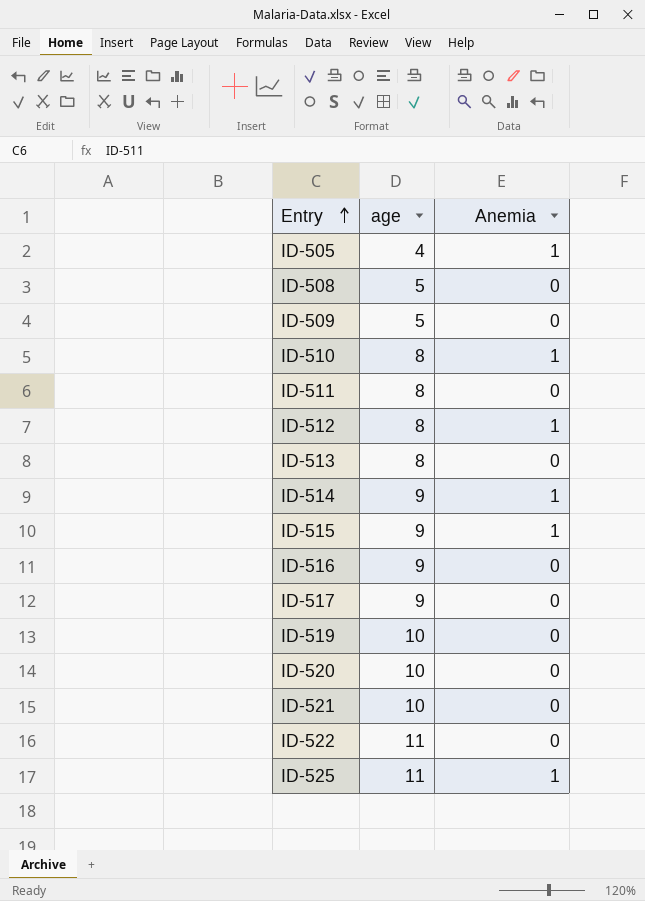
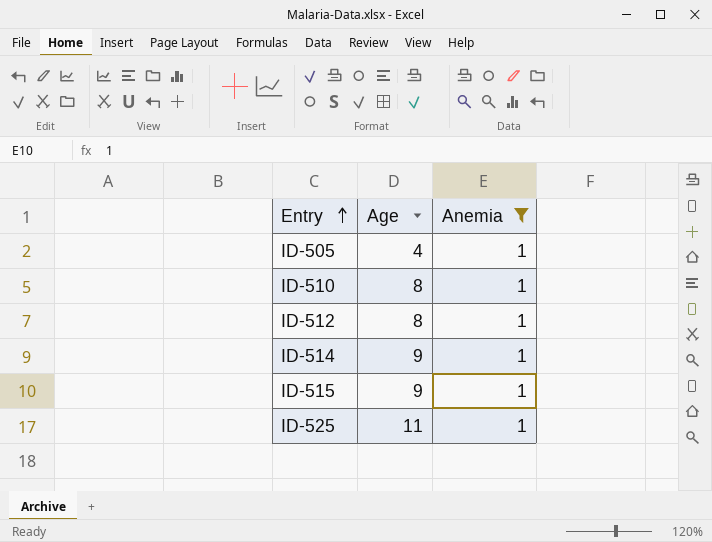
filter: none -> Anemia = 1
column name: age -> Age

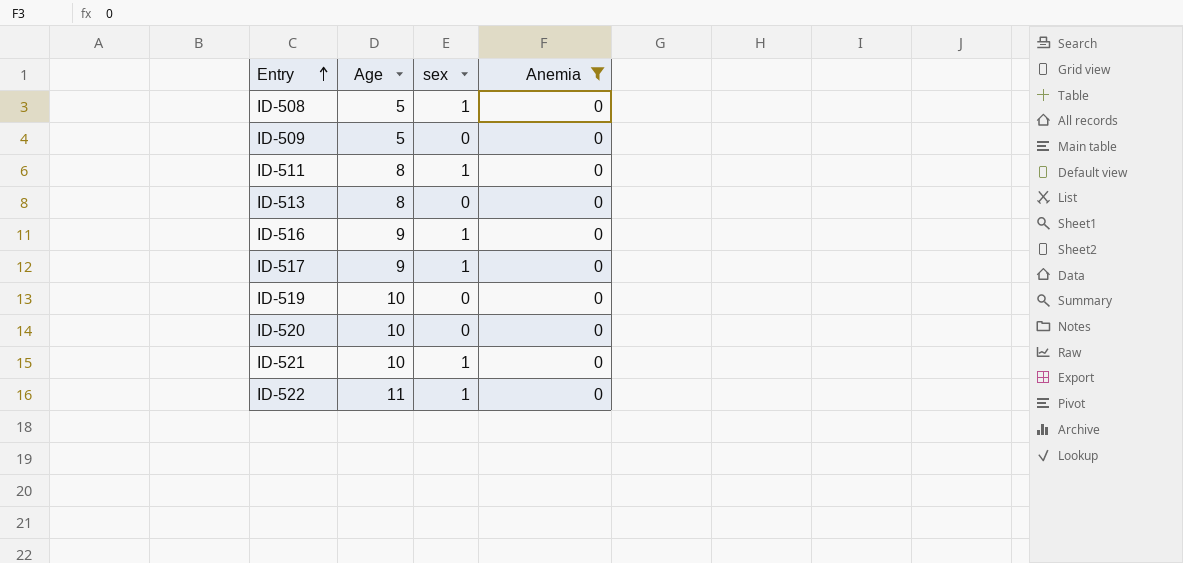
filter: Anemia = 1 -> Anemia = 0
column sex | position: none -> 3

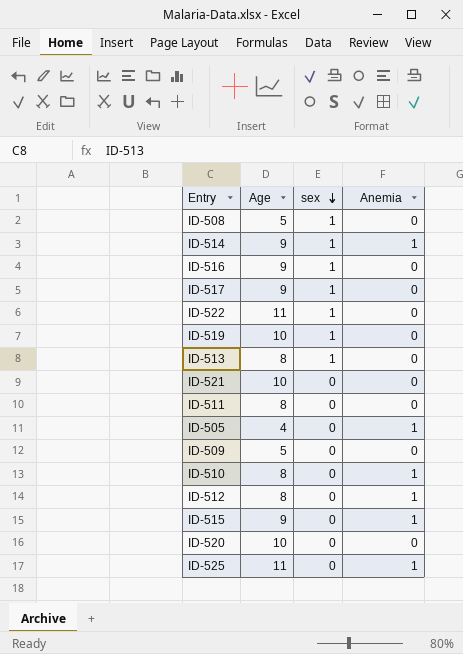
filter: Anemia = 0 -> none
row order: Entry ascending -> sex descending
ID-519 | sex: 0 -> 1
ID-513 | sex: 0 -> 1
ID-521 | sex: 1 -> 0
ID-511 | sex: 1 -> 0

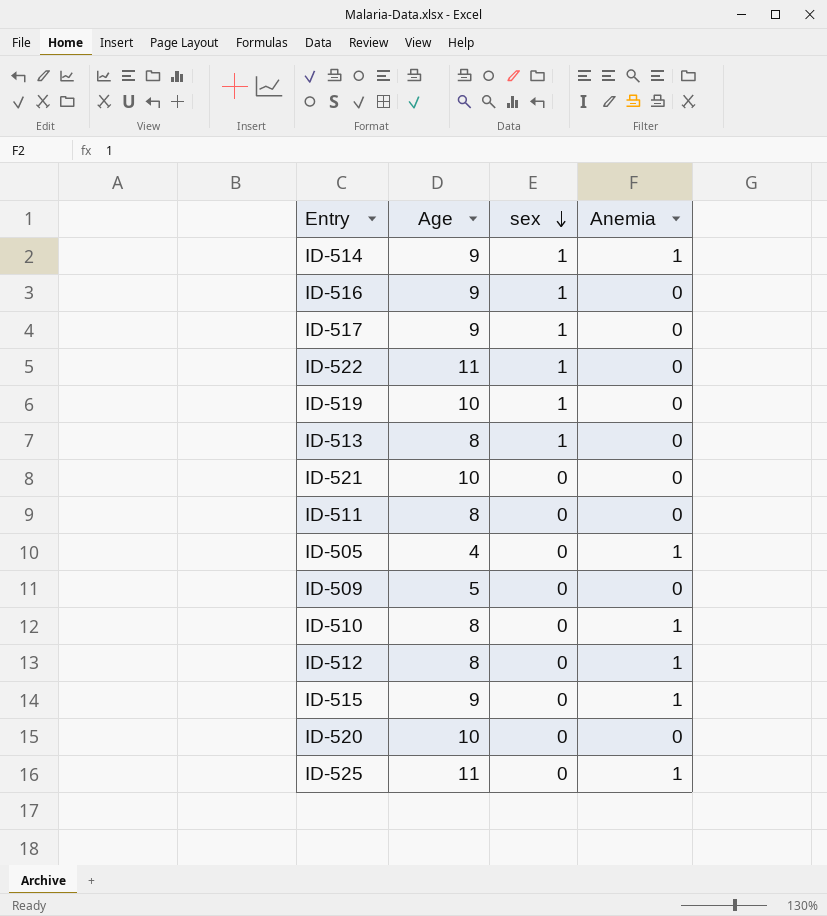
row ID-508: 5 | 1 | 0 -> none

